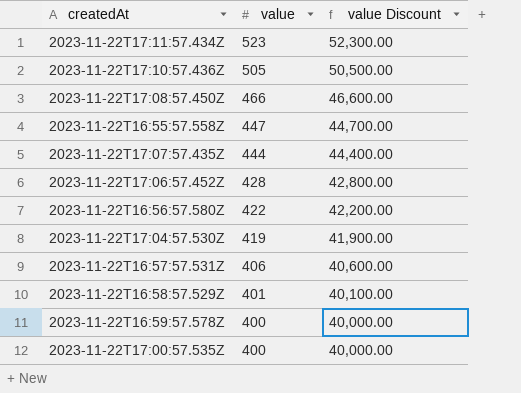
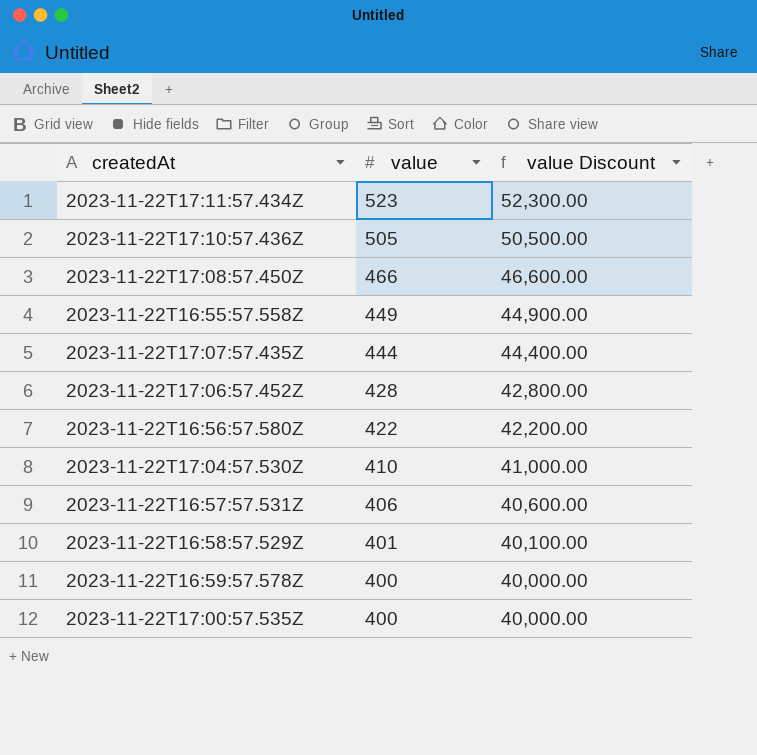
2023-11-22T16:55:57.558Z | value: 447 -> 449
2023-11-22T16:55:57.558Z | value Discount: 44,700.00 -> 44,900.00
2023-11-22T17:04:57.530Z | value: 419 -> 410
2023-11-22T17:04:57.530Z | value Discount: 41,900.00 -> 41,000.00

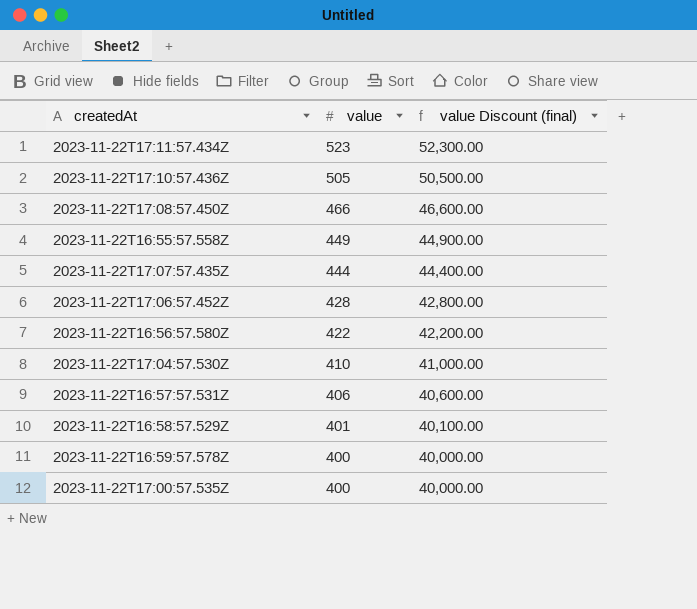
column name: value Discount -> value Discount (final)

